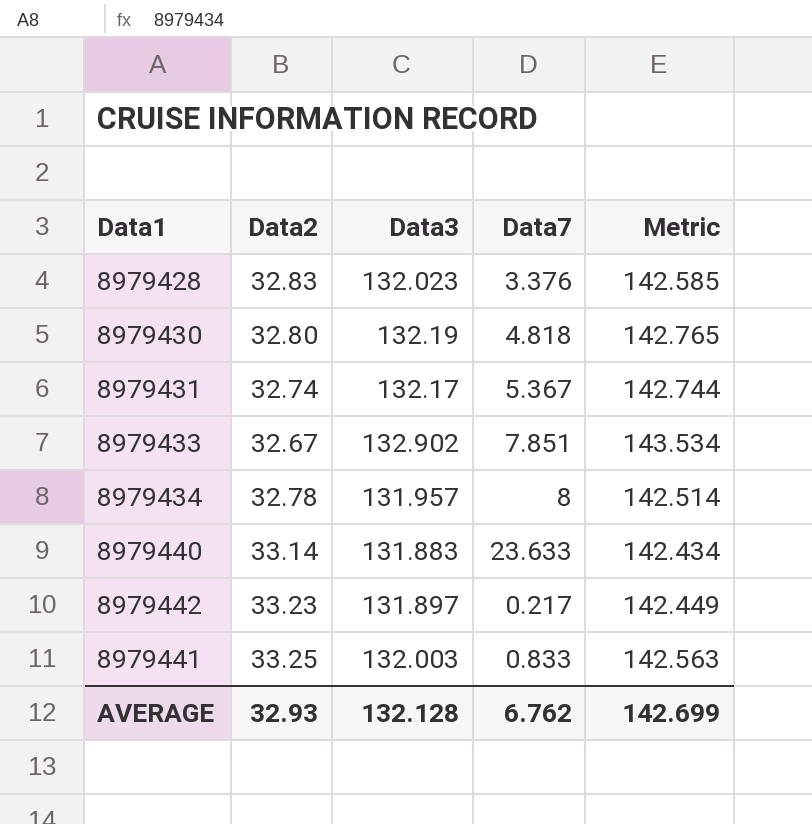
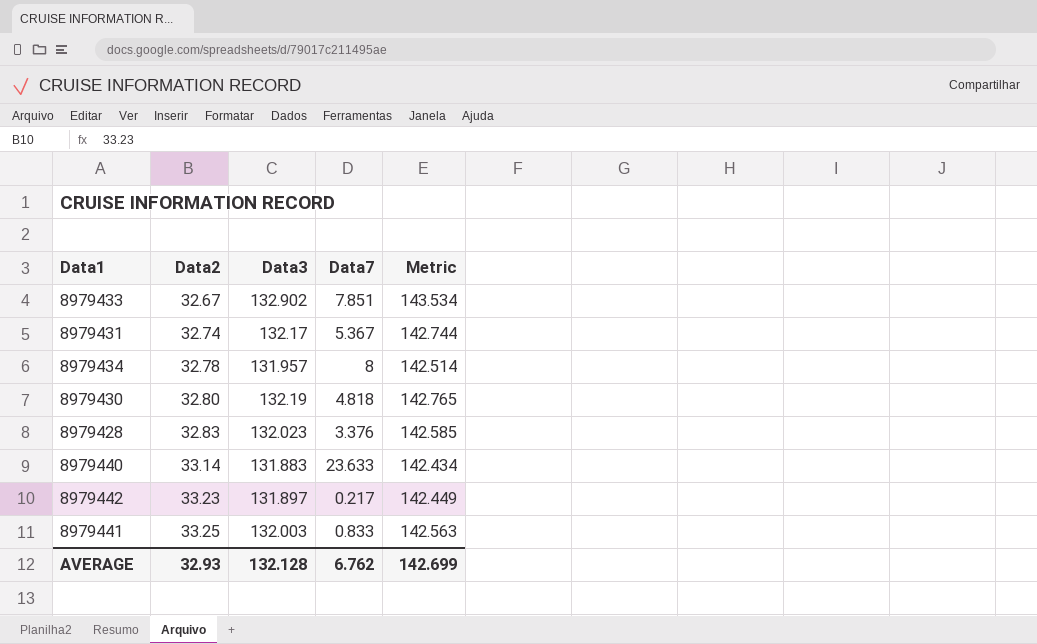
row order: none -> Data2 ascending

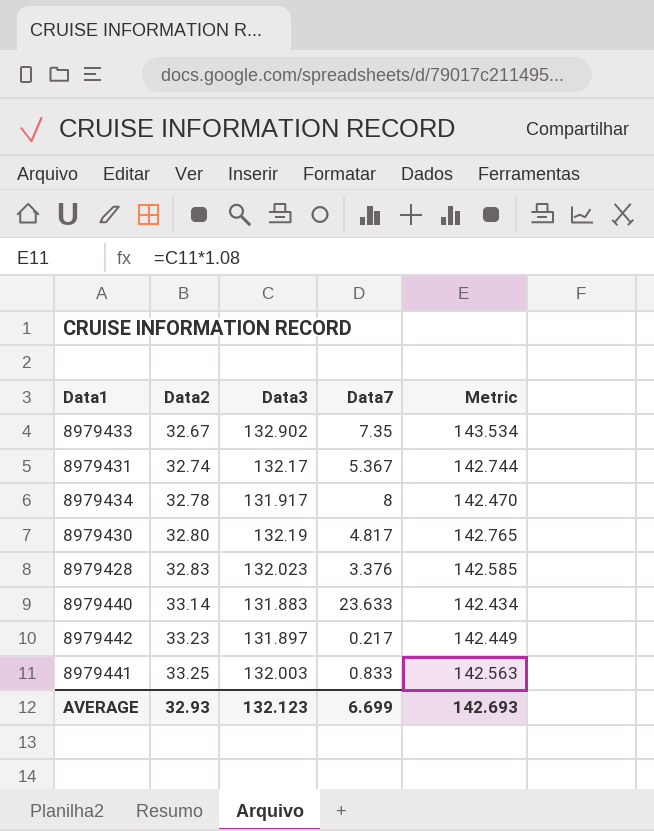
8979433 | Data7: 7.851 -> 7.35
8979434 | Data3: 131.957 -> 131.917
8979434 | Metric: 142.514 -> 142.470
8979430 | Data7: 4.818 -> 4.817
AVERAGE | Data3: 132.128 -> 132.123
AVERAGE | Data7: 6.762 -> 6.699
AVERAGE | Metric: 142.699 -> 142.693

